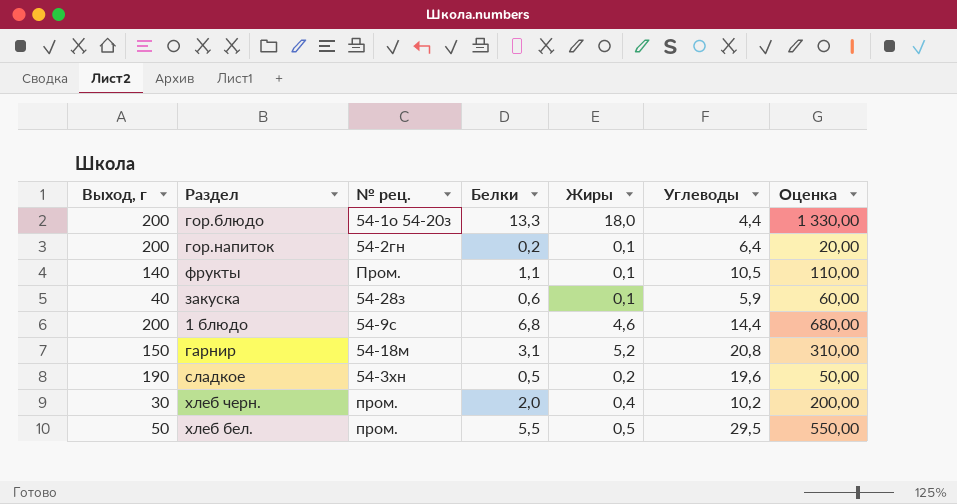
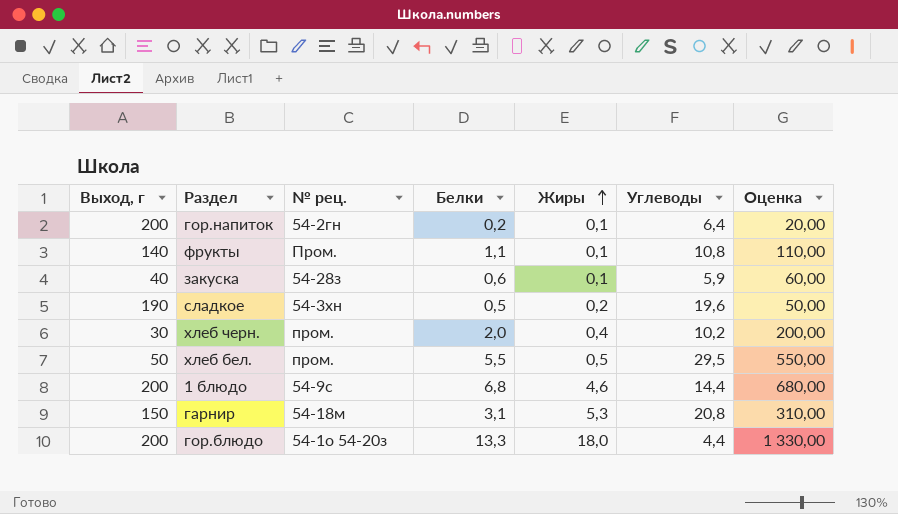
row order: none -> Жиры ascending
фрукты | Углеводы: 10,5 -> 10,8
гарнир | Жиры: 5,2 -> 5,3

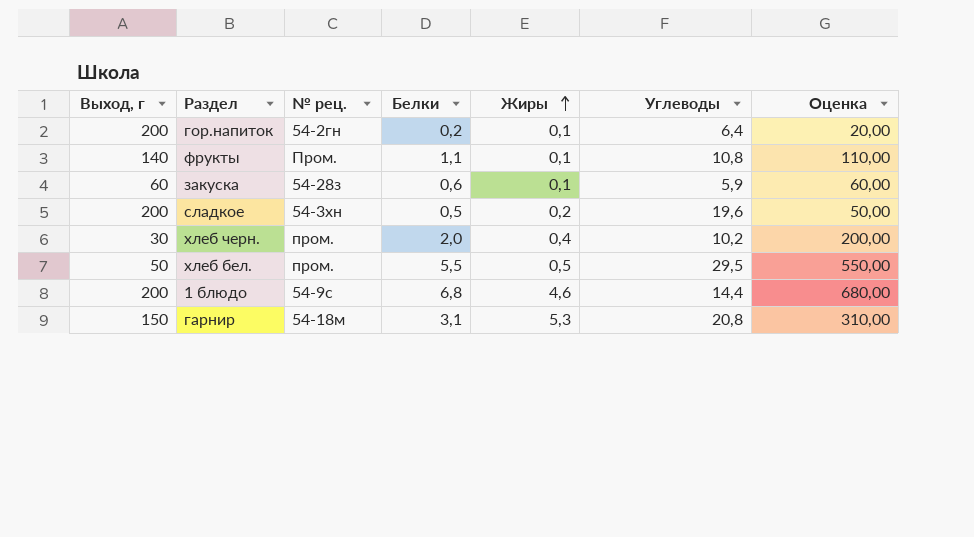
row гор.блюдо: 200 | 54-1о 54-20з | 13,3 | 18,0 | 4,4 | 1 330,00 -> none
закуска | Выход, г: 40 -> 60
сладкое | Выход, г: 190 -> 200

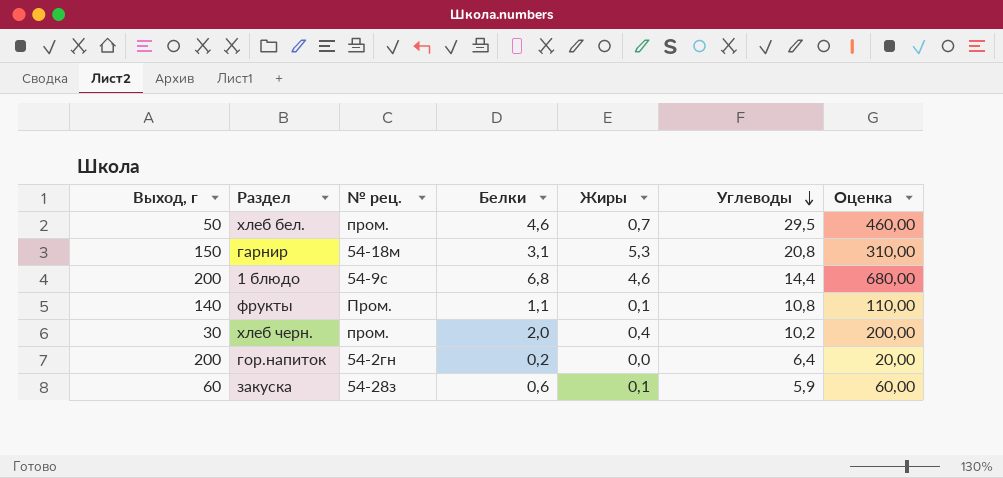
row order: Жиры ascending -> Углеводы descending
row сладкое: 200 | 54-3хн | 0,5 | 0,2 | 19,6 | 50,00 -> none
хлеб бел. | Белки: 5,5 -> 4,6
хлеб бел. | Жиры: 0,5 -> 0,7
хлеб бел. | Оценка: 550,00 -> 460,00
гор.напиток | Жиры: 0,1 -> 0,0

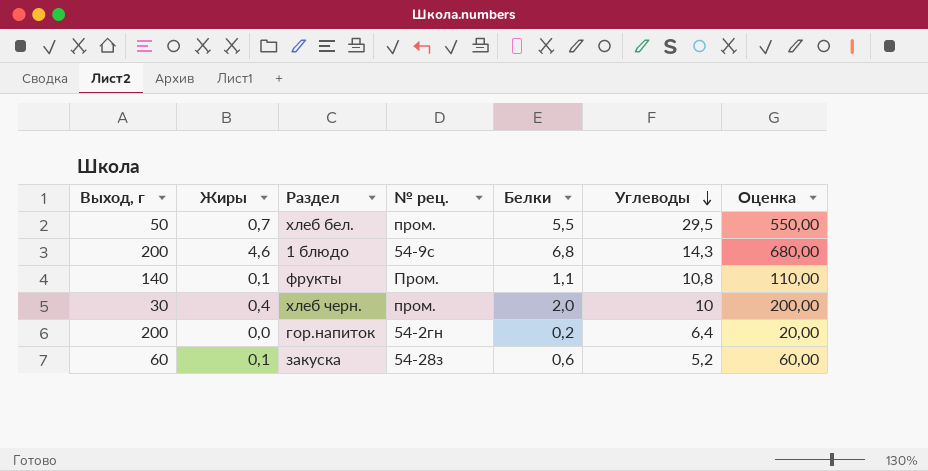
column Жиры | position: 5 -> 2
row гарнир: 150 | 54-18м | 3,1 | 5,3 | 20,8 | 310,00 -> none
хлеб бел. | Белки: 4,6 -> 5,5
хлеб бел. | Оценка: 460,00 -> 550,00
1 блюдо | Углеводы: 14,4 -> 14,3
хлеб черн. | Углеводы: 10,2 -> 10
закуска | Углеводы: 5,9 -> 5,2

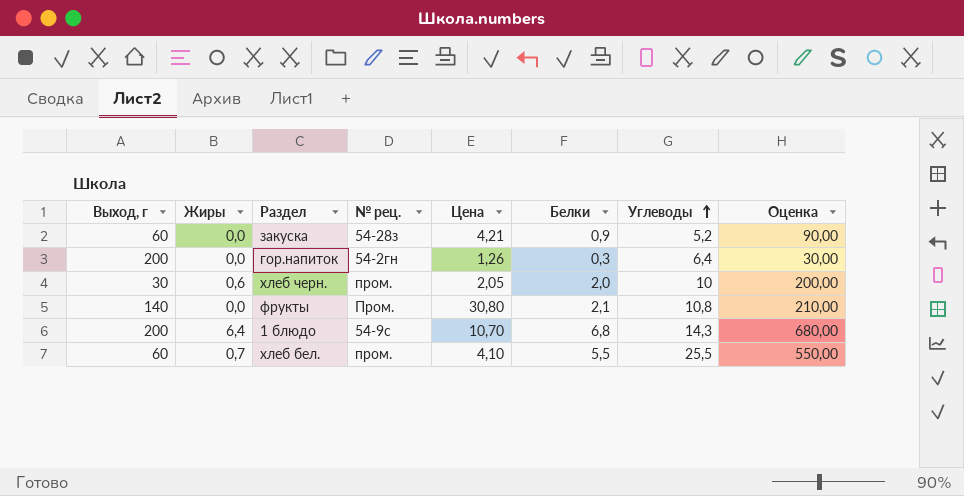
row order: Углеводы descending -> Углеводы ascending
column Цена | position: none -> 5
закуска | Жиры: 0,1 -> 0,0
закуска | Белки: 0,6 -> 0,9
закуска | Оценка: 60,00 -> 90,00
гор.напиток | Белки: 0,2 -> 0,3
гор.напиток | Оценка: 20,00 -> 30,00
хлеб черн. | Жиры: 0,4 -> 0,6
фрукты | Жиры: 0,1 -> 0,0
фрукты | Белки: 1,1 -> 2,1
фрукты | Оценка: 110,00 -> 210,00
1 блюдо | Жиры: 4,6 -> 6,4
хлеб бел. | Выход, г: 50 -> 60
хлеб бел. | Углеводы: 29,5 -> 25,5

